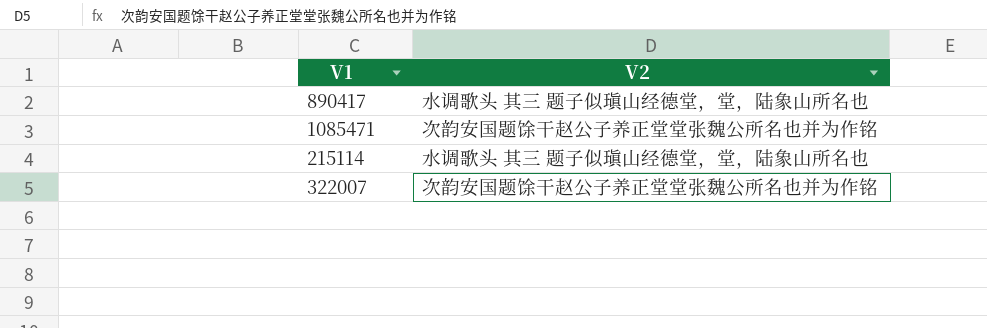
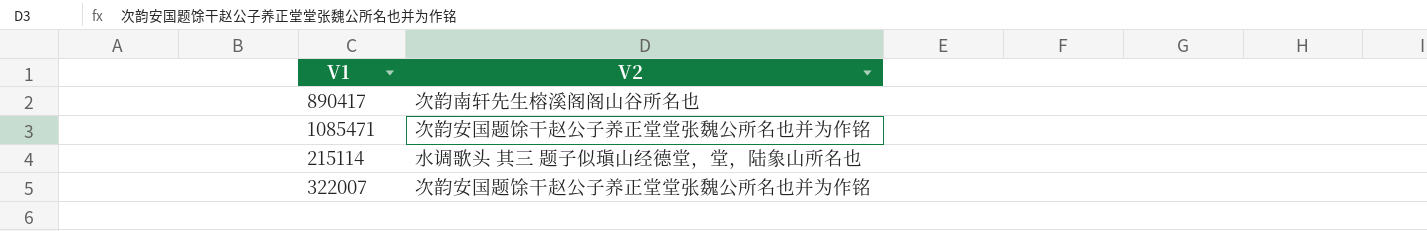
890417 | V2: 水调歌头 其三 题子似瑱山经德堂，堂，陆象山所名也 -> 次韵南轩先生榕溪阁阁山谷所名也

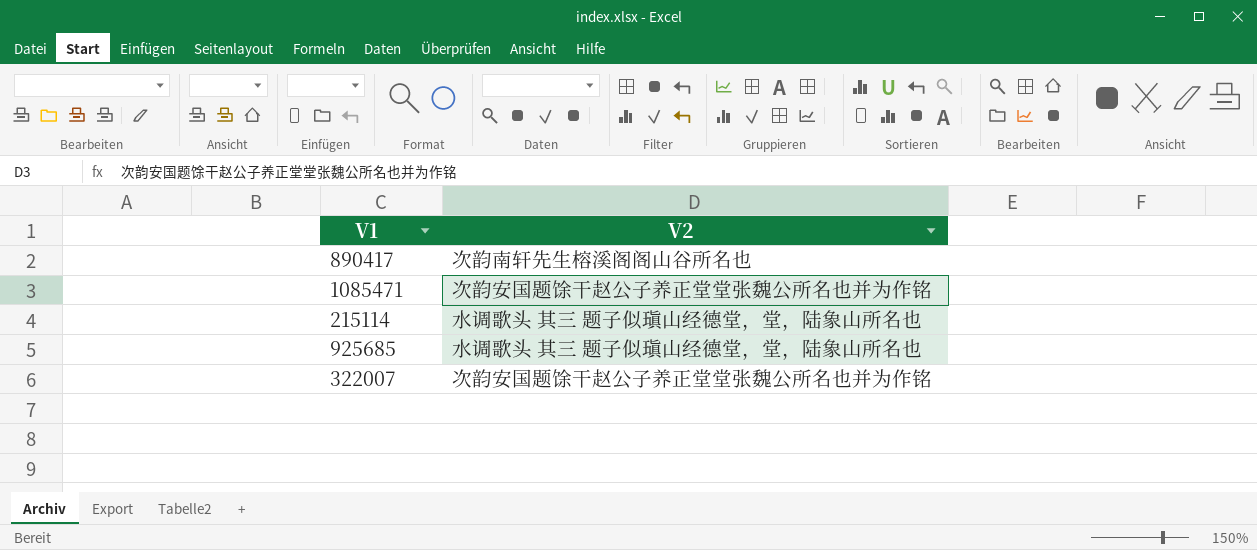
row 925685: none -> 水调歌头 其三 题子似瑱山经德堂，堂，陆象山所名也

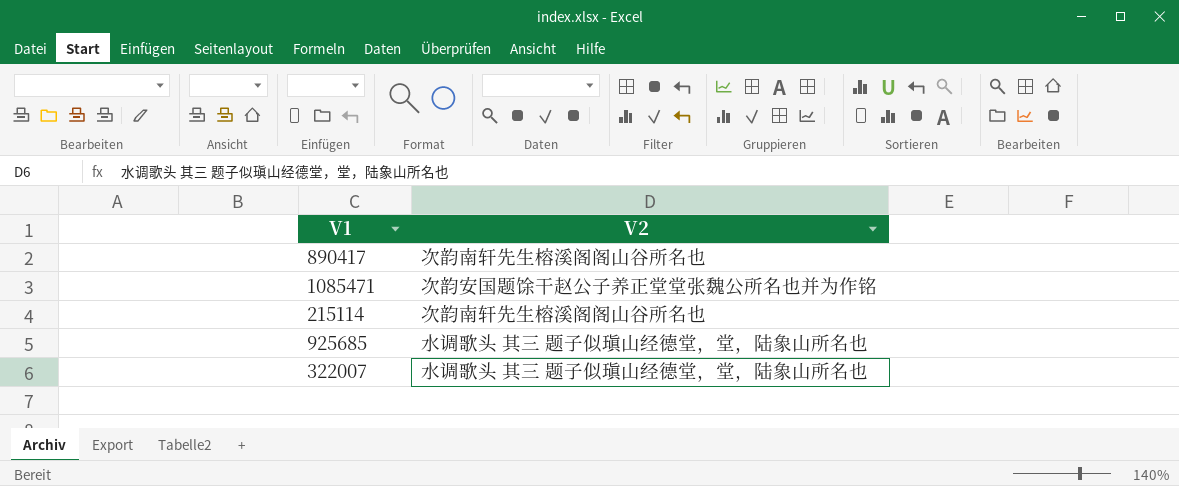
215114 | V2: 水调歌头 其三 题子似瑱山经德堂，堂，陆象山所名也 -> 次韵南轩先生榕溪阁阁山谷所名也
322007 | V2: 次韵安国题馀干赵公子养正堂堂张魏公所名也并为作铭 -> 水调歌头 其三 题子似瑱山经德堂，堂，陆象山所名也

